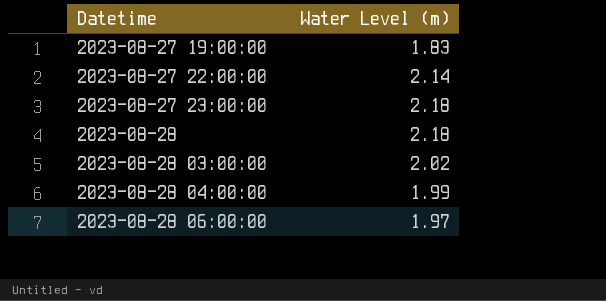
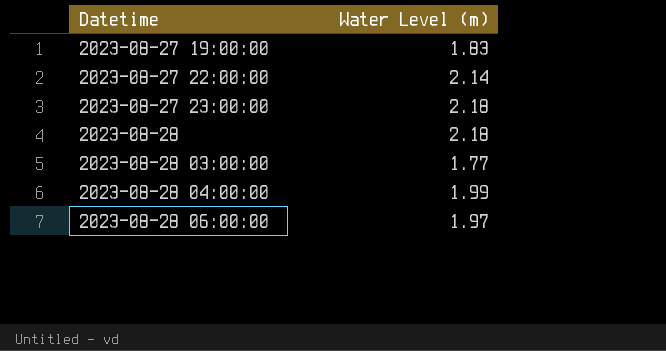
2023-08-28 03:00:00 | Water Level (m): 2.02 -> 1.77

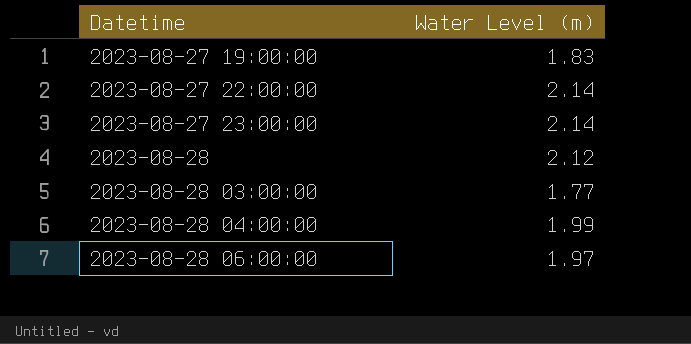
2023-08-27 23:00:00 | Water Level (m): 2.18 -> 2.14
2023-08-28 | Water Level (m): 2.18 -> 2.12

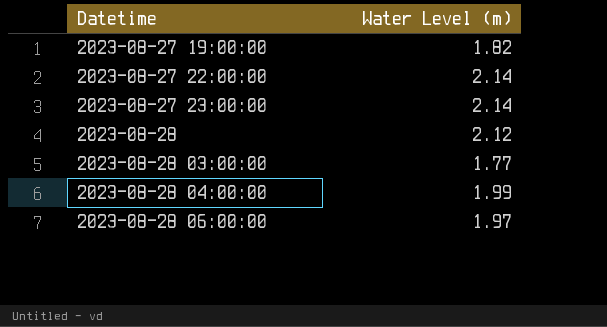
2023-08-27 19:00:00 | Water Level (m): 1.83 -> 1.82

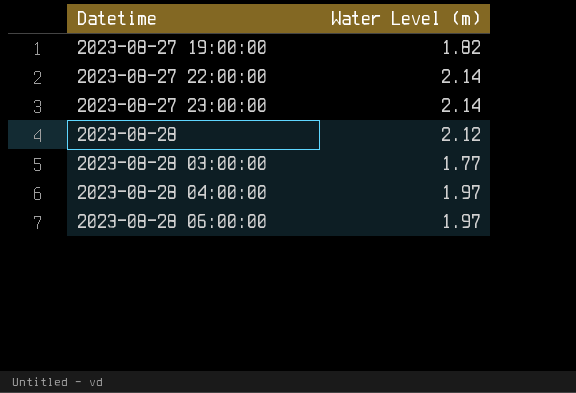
2023-08-28 04:00:00 | Water Level (m): 1.99 -> 1.97

